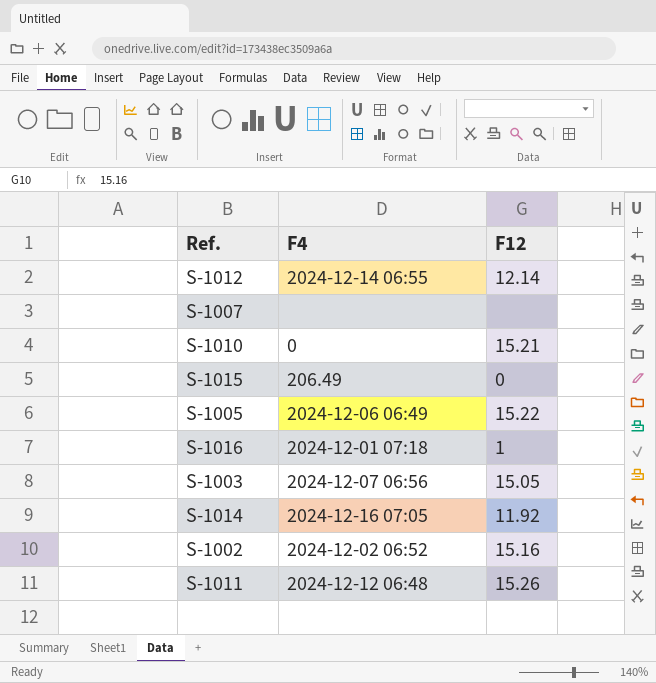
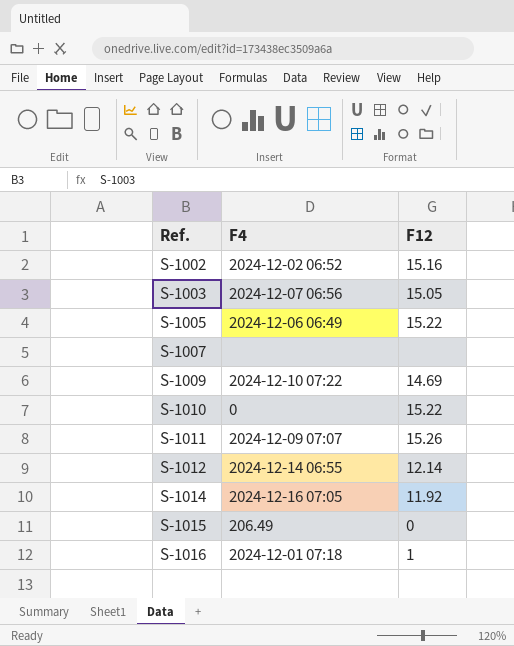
row order: none -> Ref. ascending
row S-1009: none -> 2024-12-10 07:22 | 14.69
S-1010 | F12: 15.21 -> 15.22
S-1011 | F4: 2024-12-12 06:48 -> 2024-12-09 07:07

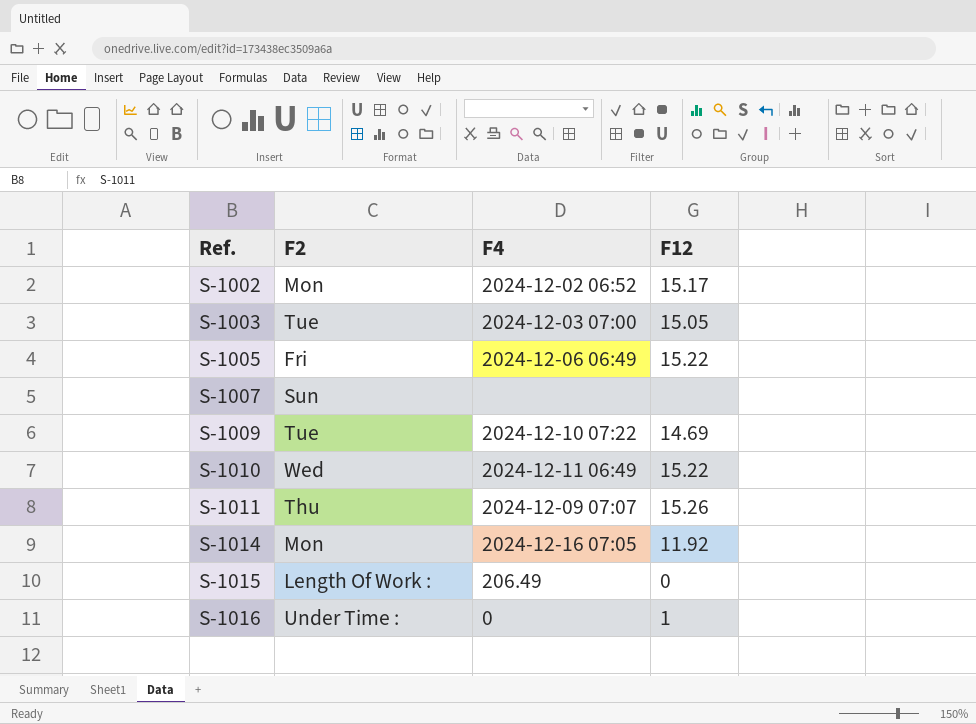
column F2 | position: none -> 2
row S-1012: 2024-12-14 06:55 | 12.14 -> none
S-1002 | F12: 15.16 -> 15.17
S-1003 | F4: 2024-12-07 06:56 -> 2024-12-03 07:00
S-1010 | F4: 0 -> 2024-12-11 06:49
S-1016 | F4: 2024-12-01 07:18 -> 0

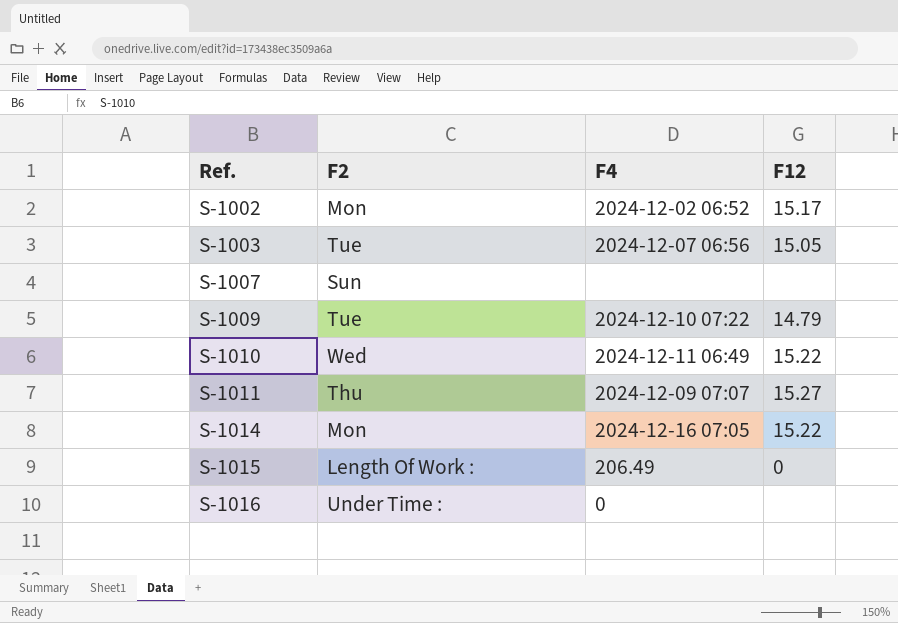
row S-1005: Fri | 2024-12-06 06:49 | 15.22 -> none
S-1003 | F4: 2024-12-03 07:00 -> 2024-12-07 06:56
S-1009 | F12: 14.69 -> 14.79
S-1011 | F12: 15.26 -> 15.27
S-1014 | F12: 11.92 -> 15.22
S-1016 | F12: 1 -> none

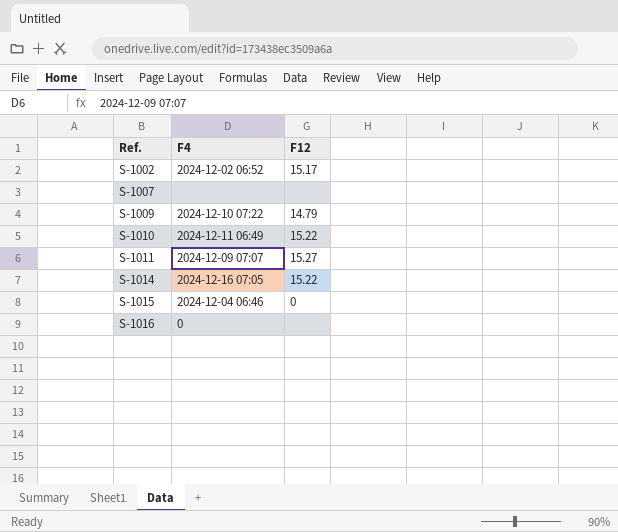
column F2 | position: 2 -> none
row S-1003: Tue | 2024-12-07 06:56 | 15.05 -> none
S-1015 | F4: 206.49 -> 2024-12-04 06:46

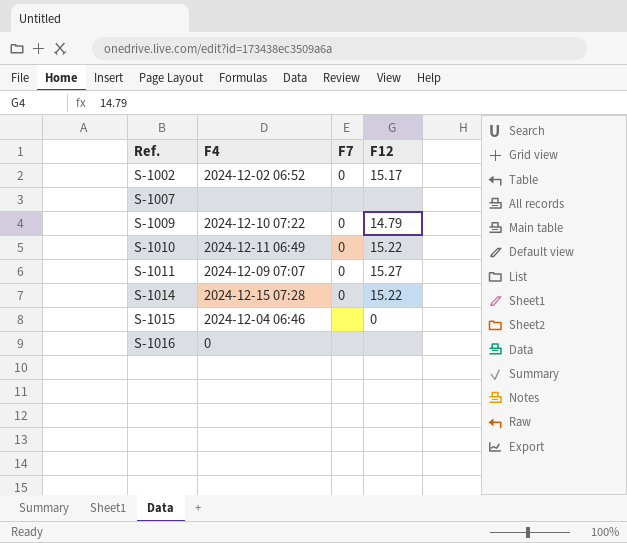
column F7 | position: none -> 3
S-1014 | F4: 2024-12-16 07:05 -> 2024-12-15 07:28

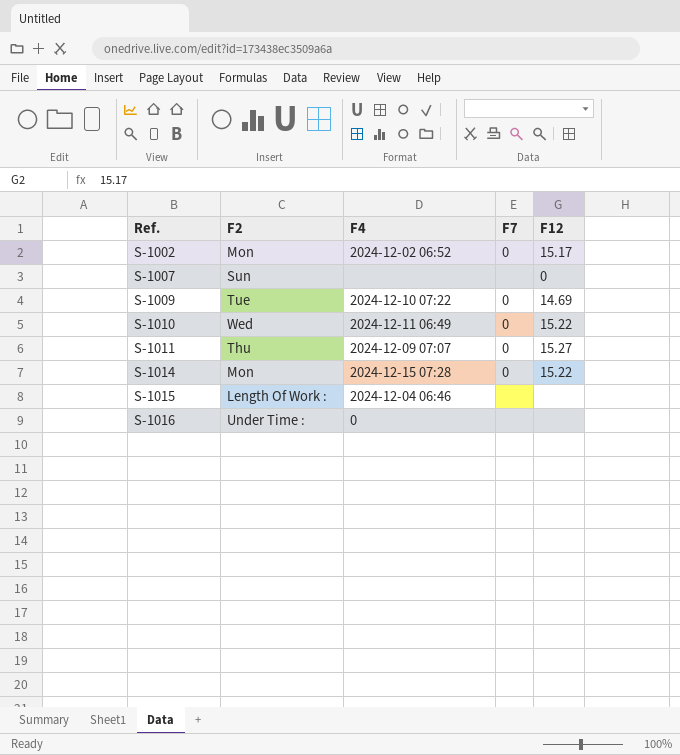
column F2 | position: none -> 2
S-1007 | F12: none -> 0
S-1009 | F12: 14.79 -> 14.69
S-1015 | F12: 0 -> none

